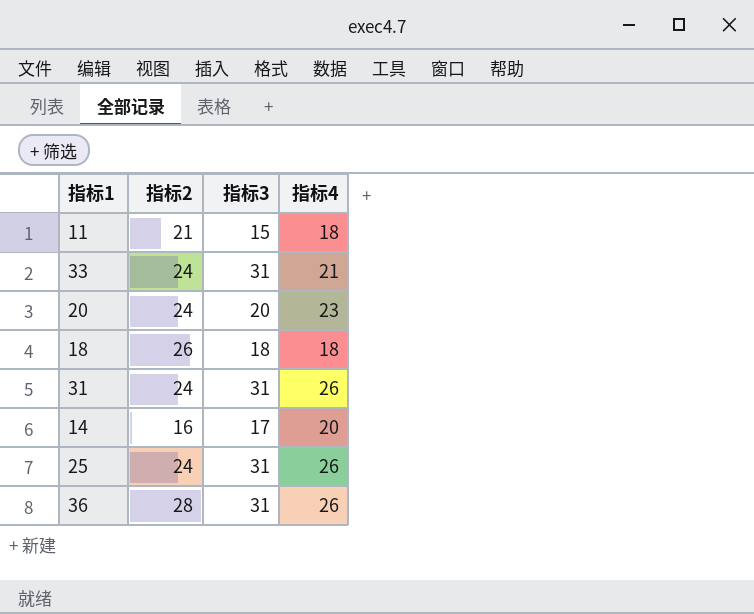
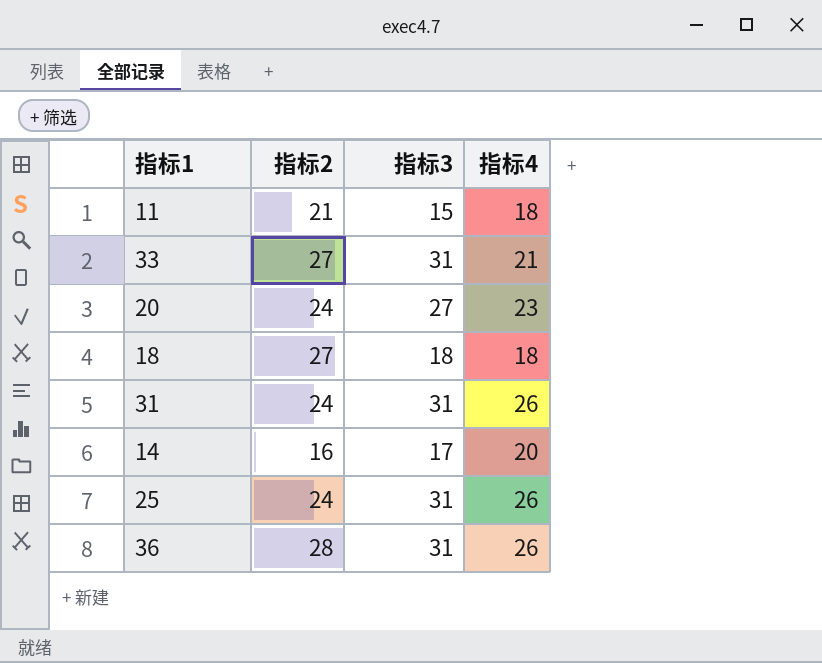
33 | 指标2: 24 -> 27
20 | 指标3: 20 -> 27
18 | 指标2: 26 -> 27

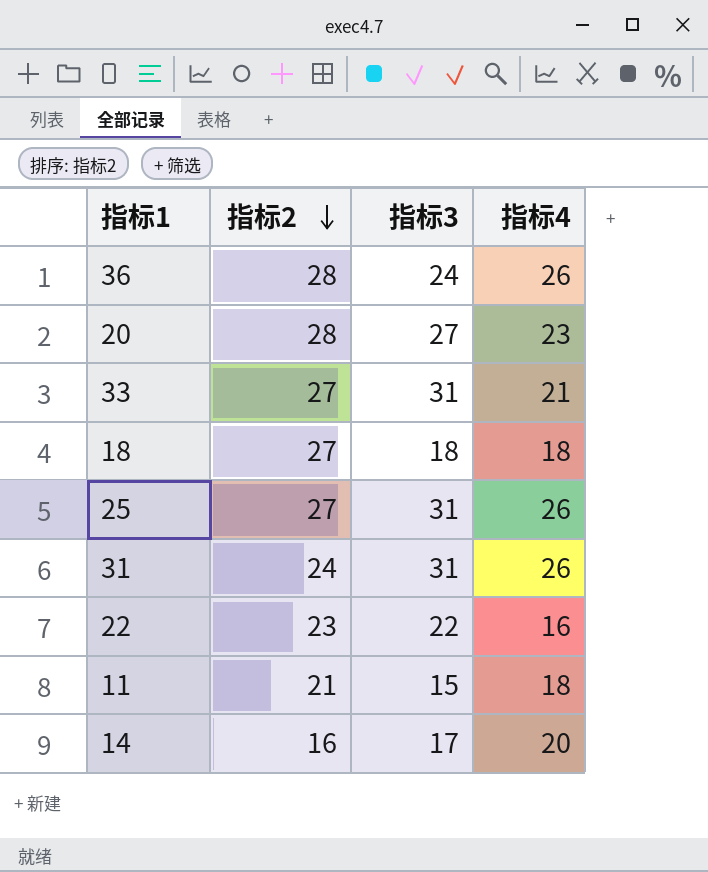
row order: none -> 指标2 descending
36 | 指标3: 31 -> 24
20 | 指标2: 24 -> 28
25 | 指标2: 24 -> 27
row 22: none -> 23 | 22 | 16

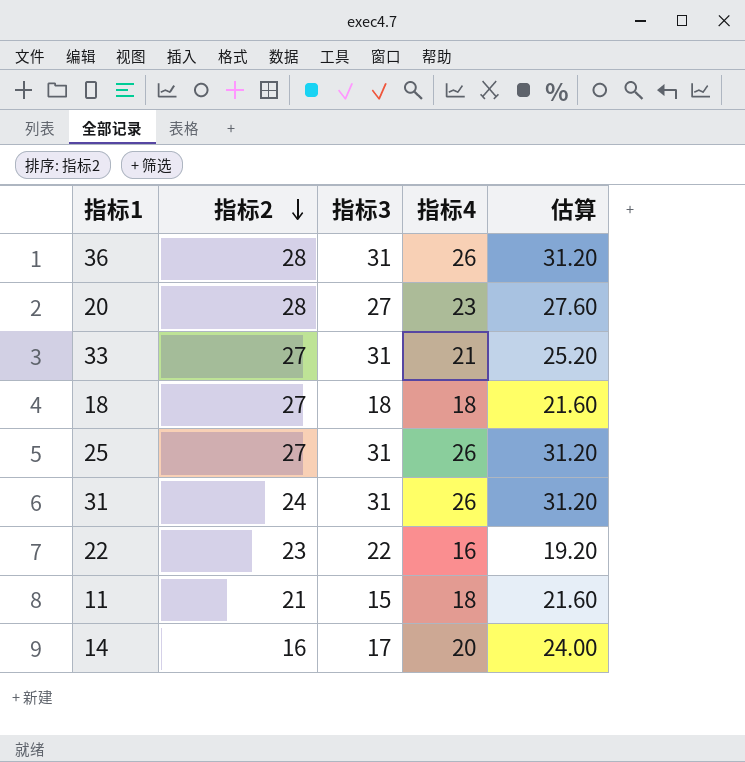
column 估算 | formula: none -> [指标4] * 1.2
36 | 指标3: 24 -> 31

